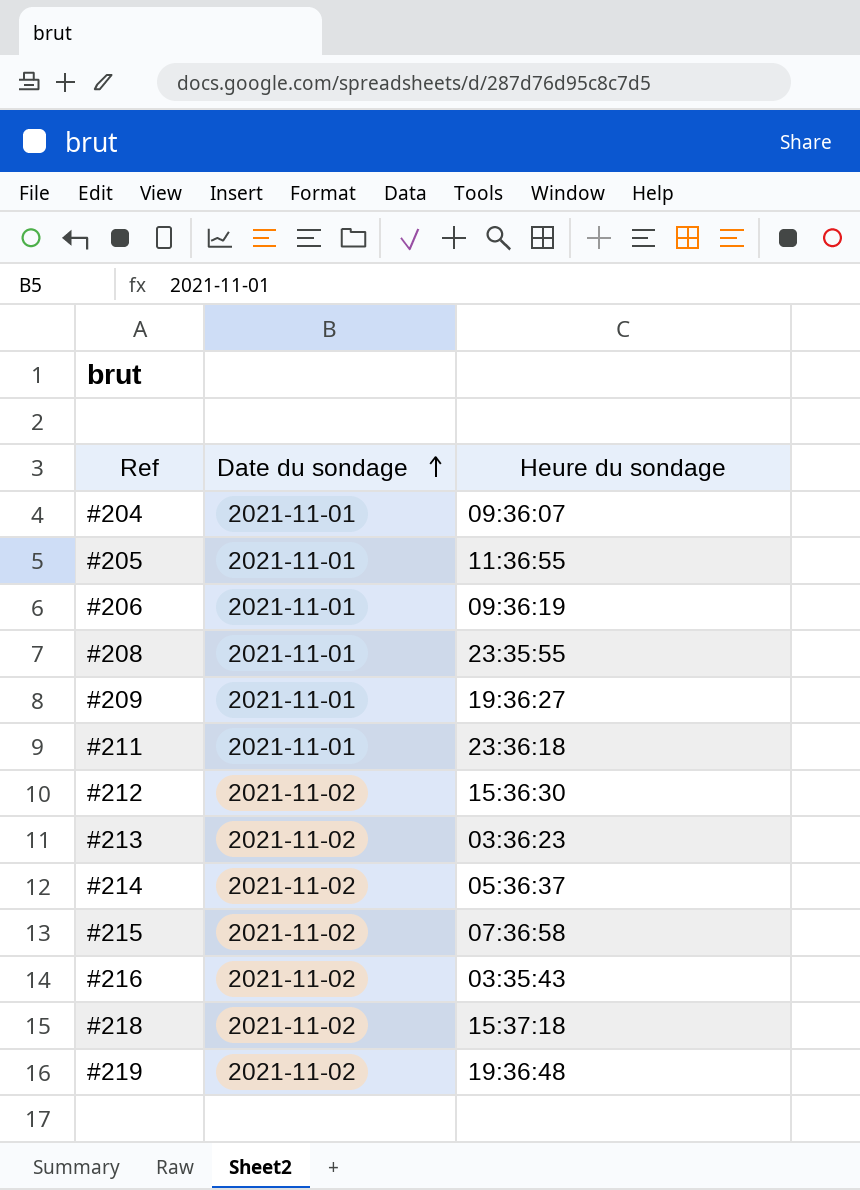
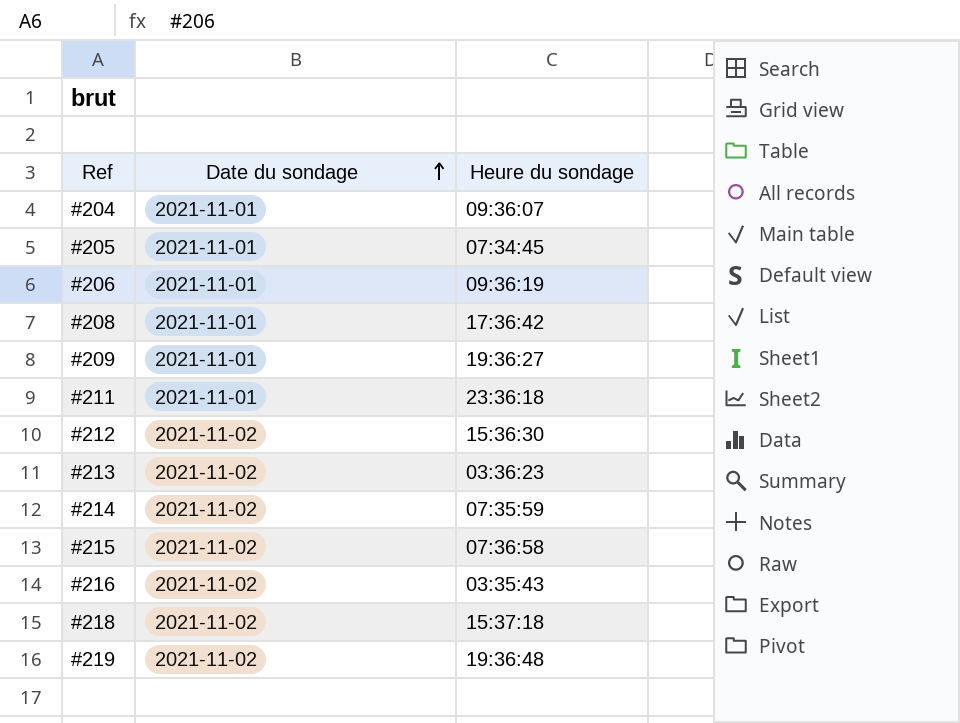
#205 | Heure du sondage: 11:36:55 -> 07:34:45
#208 | Heure du sondage: 23:35:55 -> 17:36:42
#214 | Heure du sondage: 05:36:37 -> 07:35:59

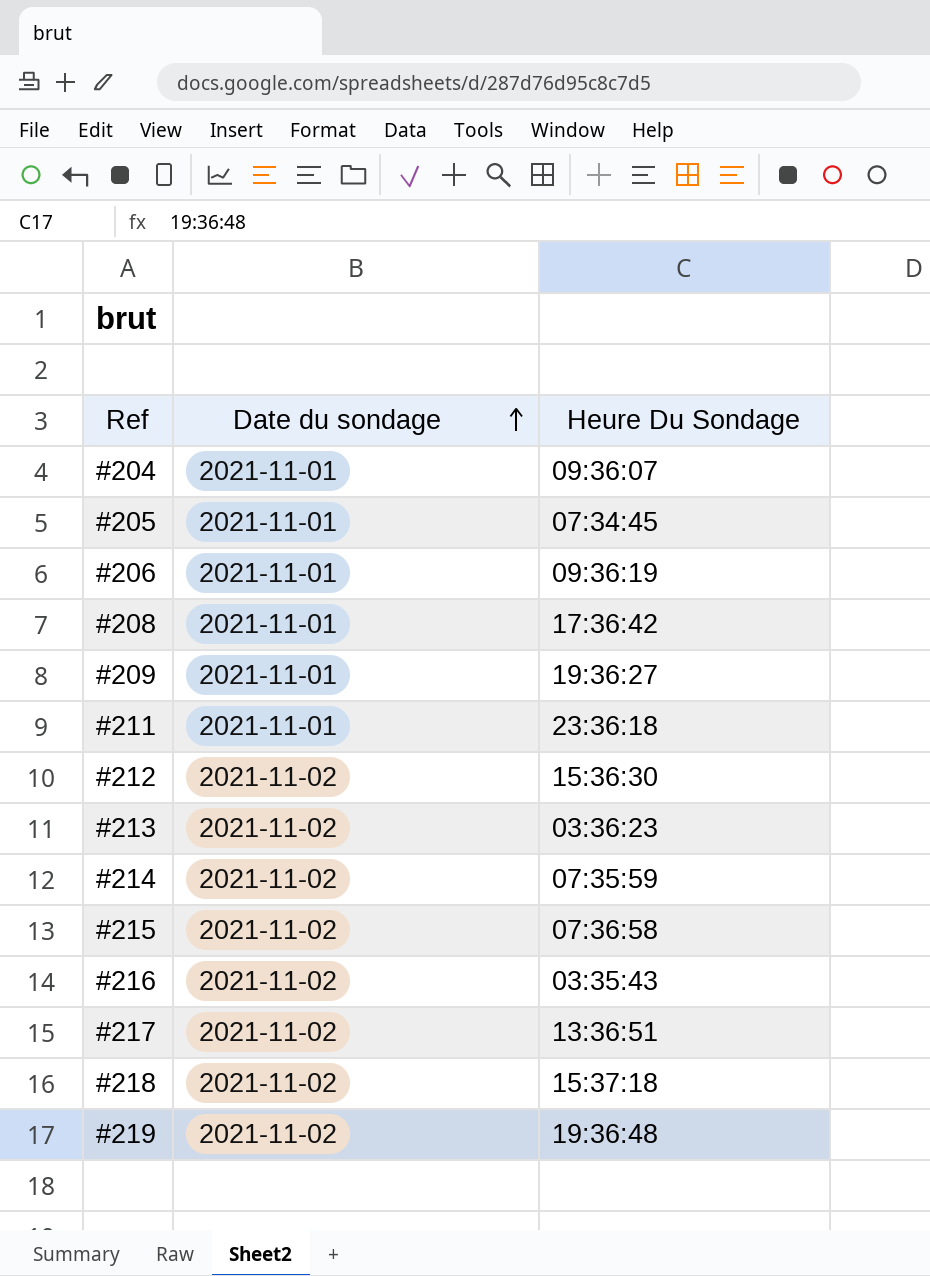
column name: Heure du sondage -> Heure Du Sondage
row #217: none -> 2021-11-02 | 13:36:51

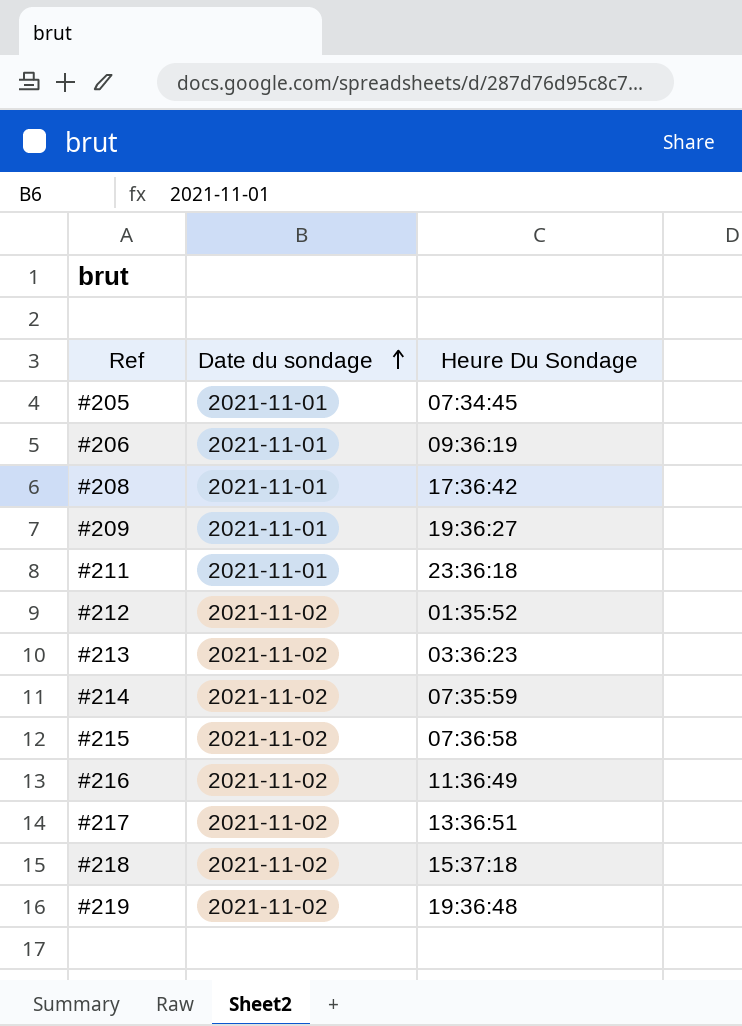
row #204: 2021-11-01 | 09:36:07 -> none
#212 | Heure Du Sondage: 15:36:30 -> 01:35:52
#216 | Heure Du Sondage: 03:35:43 -> 11:36:49

